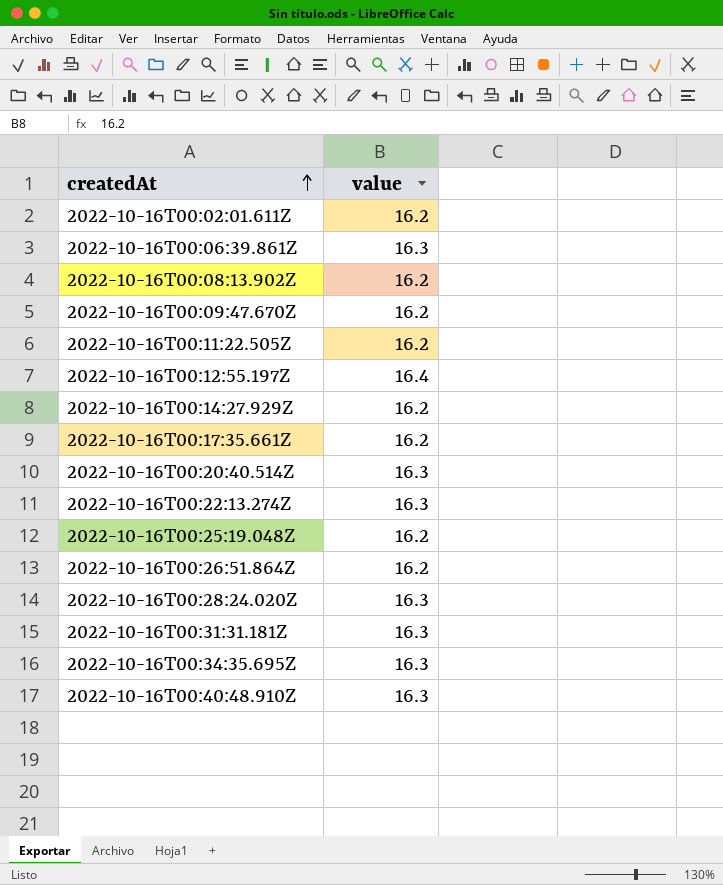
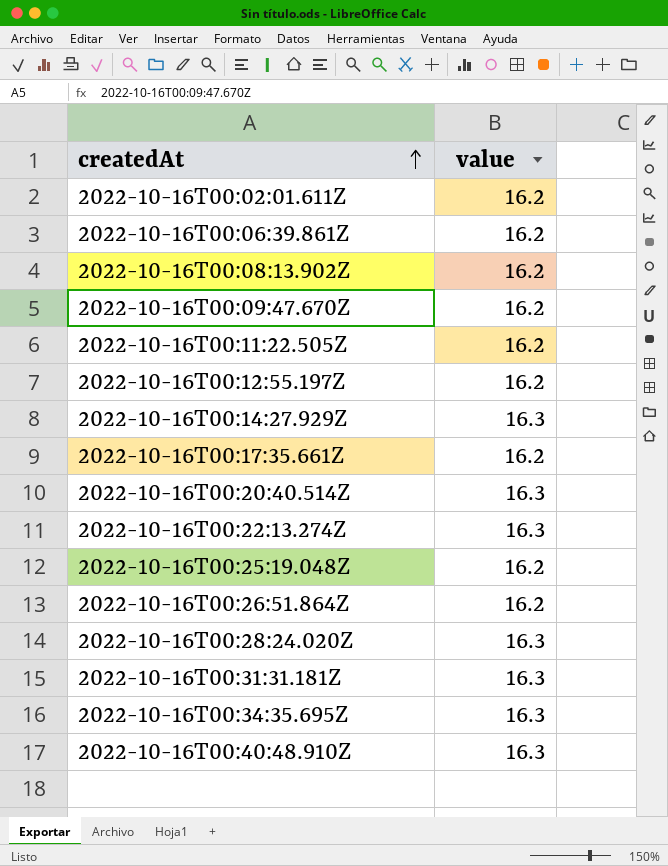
2022-10-16T00:06:39.861Z | value: 16.3 -> 16.2
2022-10-16T00:12:55.197Z | value: 16.4 -> 16.2
2022-10-16T00:14:27.929Z | value: 16.2 -> 16.3

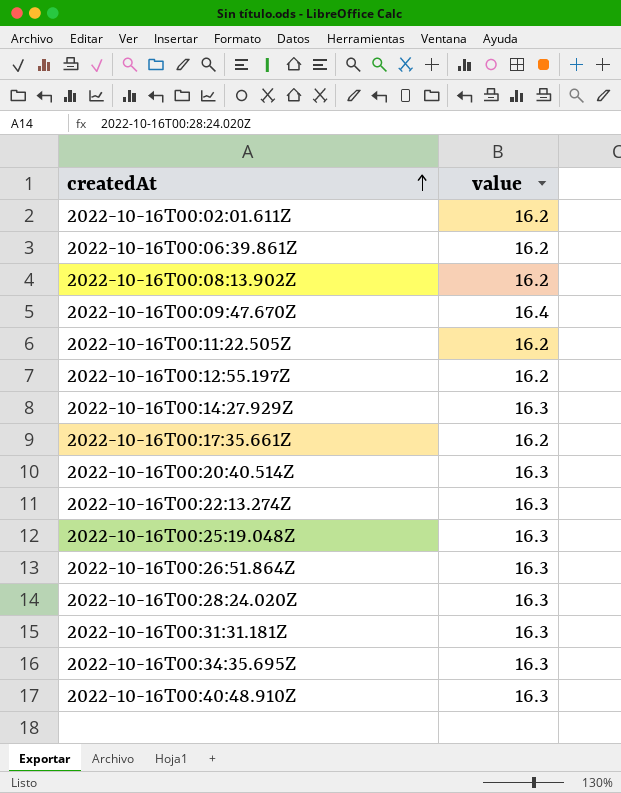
2022-10-16T00:09:47.670Z | value: 16.2 -> 16.4
2022-10-16T00:25:19.048Z | value: 16.2 -> 16.3
2022-10-16T00:26:51.864Z | value: 16.2 -> 16.3

